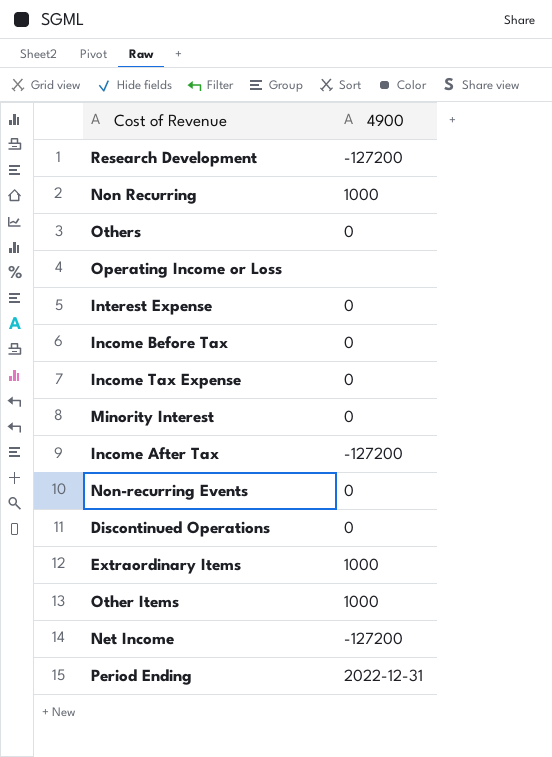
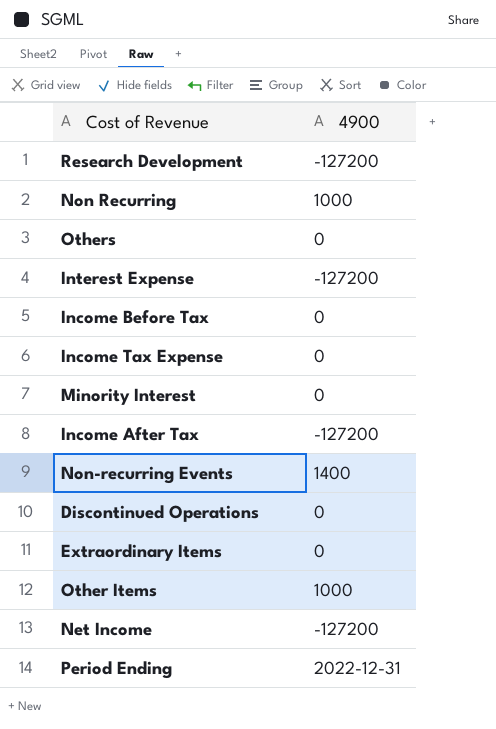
row Operating Income or Loss: none -> none
Interest Expense | 4900: 0 -> -127200
Non-recurring Events | 4900: 0 -> 1400
Extraordinary Items | 4900: 1000 -> 0

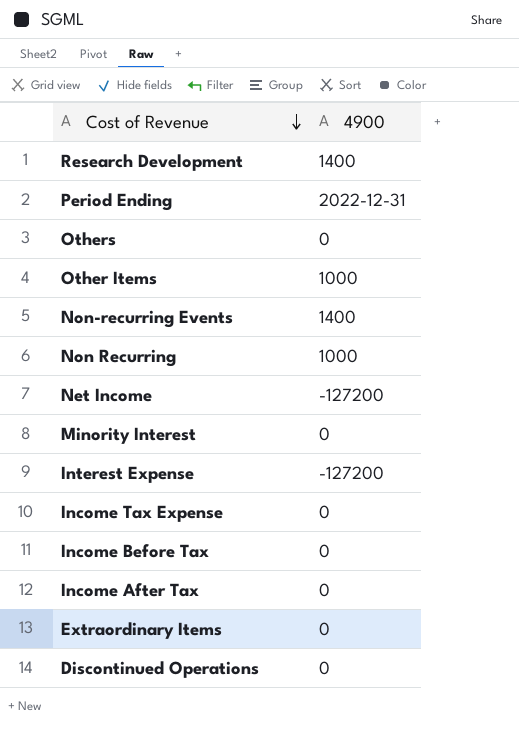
row order: none -> Cost of Revenue descending
Research Development | 4900: -127200 -> 1400
Income After Tax | 4900: -127200 -> 0

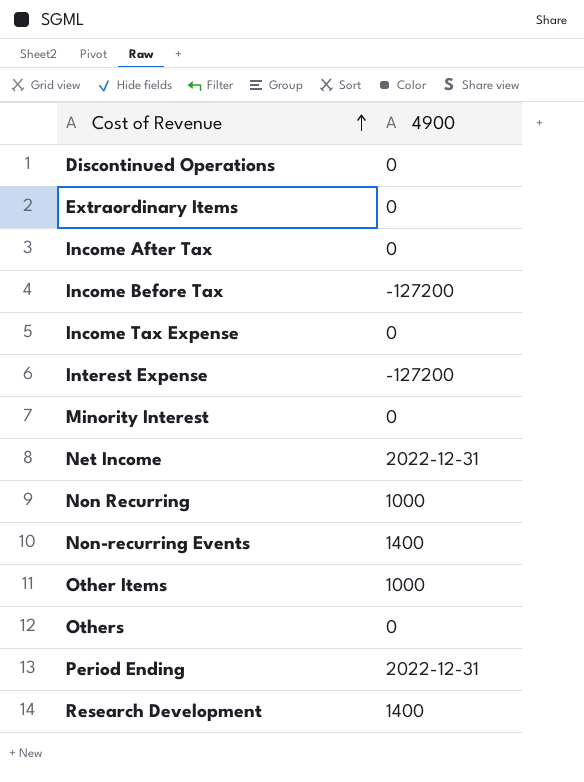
row order: Cost of Revenue descending -> Cost of Revenue ascending
Income Before Tax | 4900: 0 -> -127200
Net Income | 4900: -127200 -> 2022-12-31

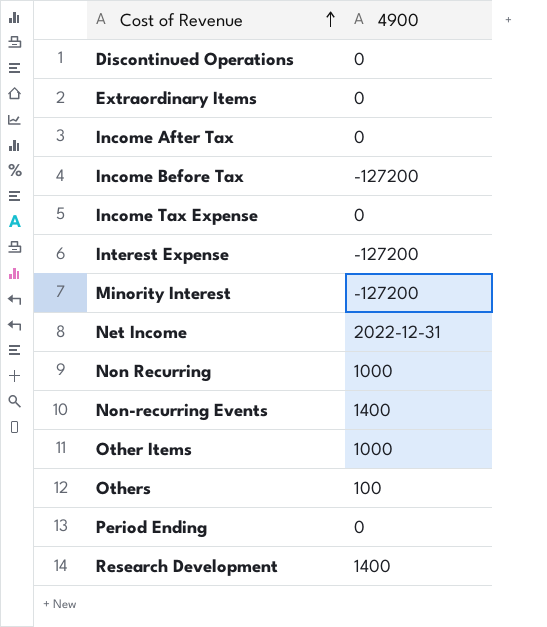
Minority Interest | 4900: 0 -> -127200
Others | 4900: 0 -> 100
Period Ending | 4900: 2022-12-31 -> 0

